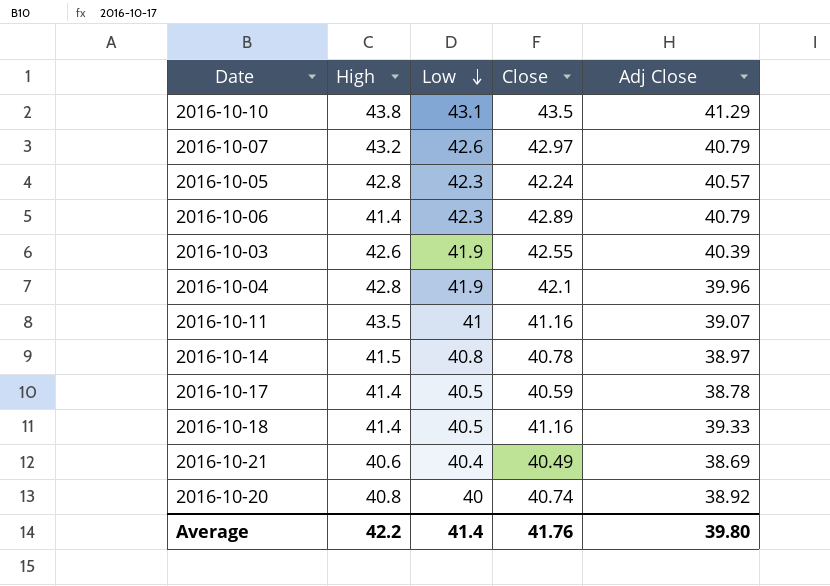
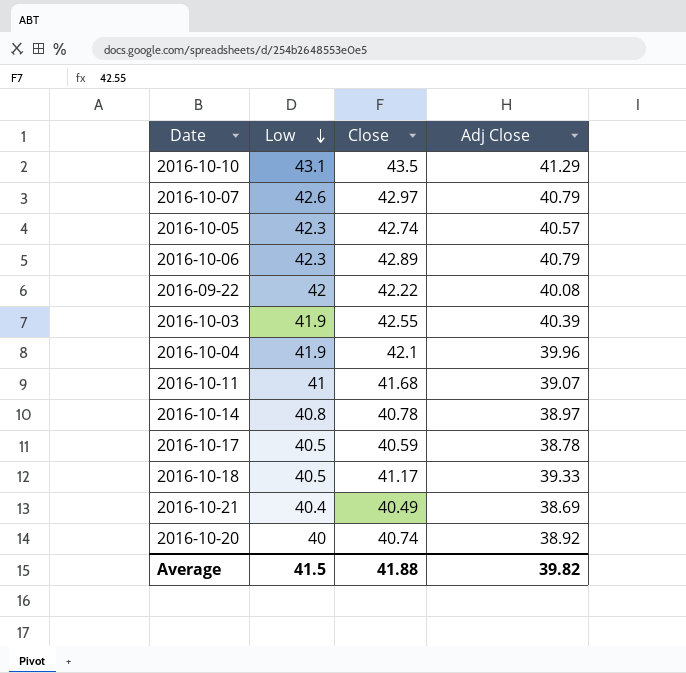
column High | position: 2 -> none
2016-10-05 | Close: 42.24 -> 42.74
row 2016-09-22: none -> 42 | 42.22 | 40.08
2016-10-11 | Close: 41.16 -> 41.68
2016-10-18 | Close: 41.16 -> 41.17
Average | Low: 41.4 -> 41.5
Average | Close: 41.76 -> 41.88
Average | Adj Close: 39.80 -> 39.82

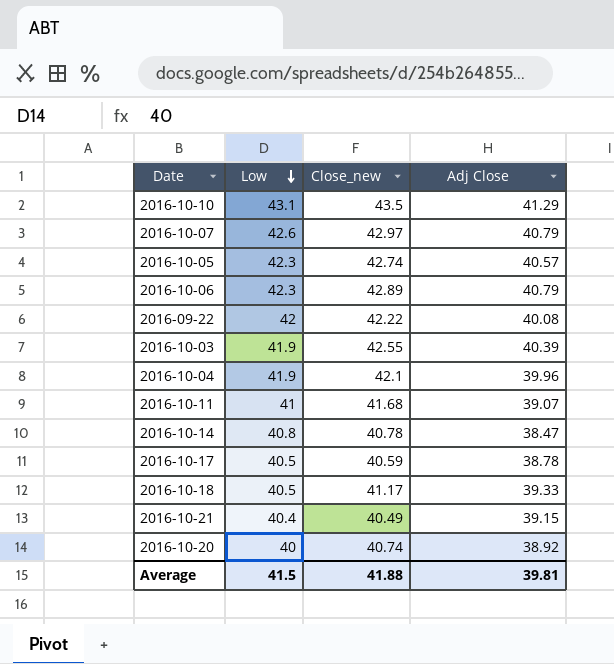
column name: Close -> Close_new
2016-10-14 | Adj Close: 38.97 -> 38.47
2016-10-21 | Adj Close: 38.69 -> 39.15
Average | Adj Close: 39.82 -> 39.81

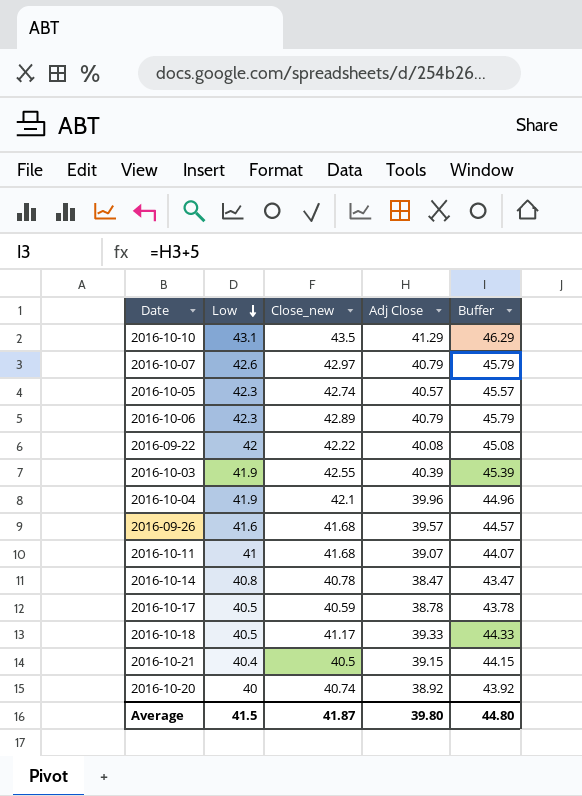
column Buffer | formula: none -> [Adj Close] + 5
row 2016-09-26: none -> 41.6 | 41.68 | 39.57 | 44.57
2016-10-21 | Close_new: 40.49 -> 40.5
Average | Close_new: 41.88 -> 41.87
Average | Adj Close: 39.81 -> 39.80

